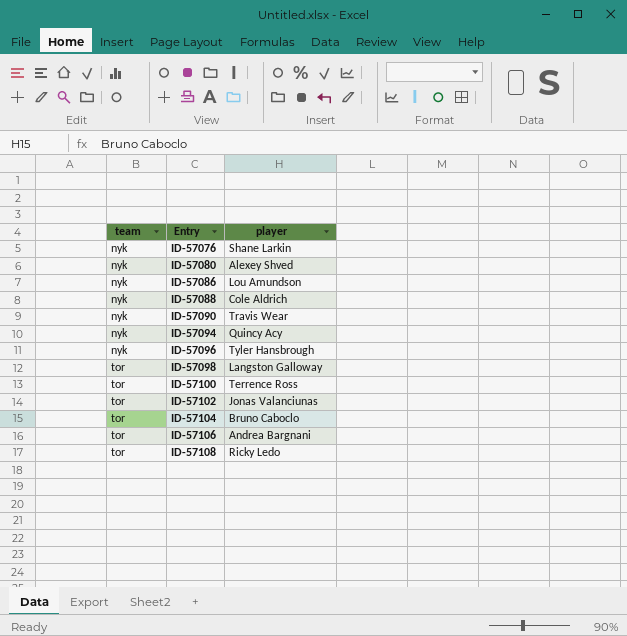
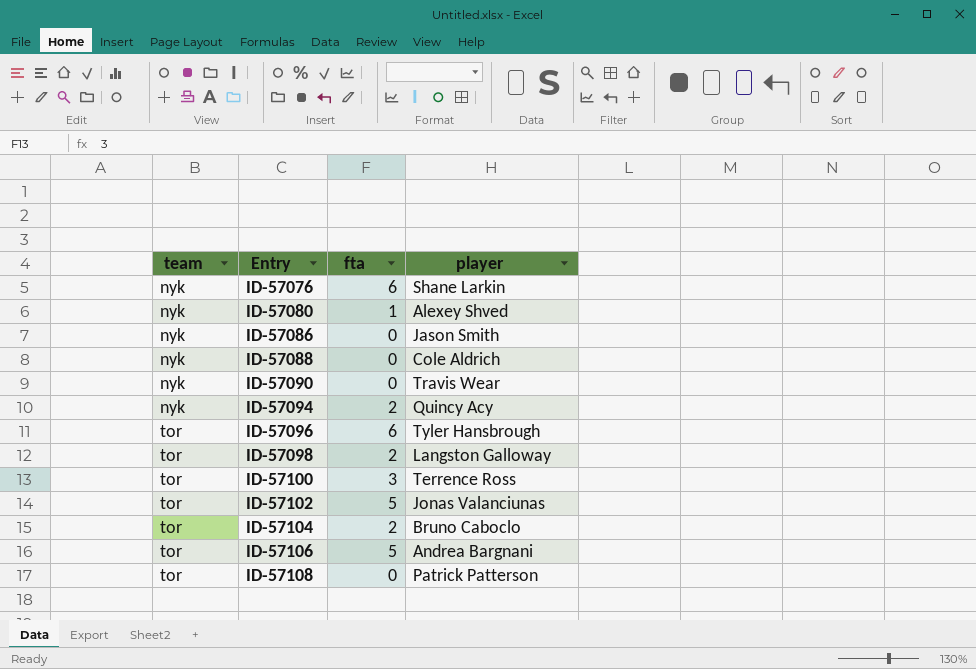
column fta | position: none -> 3
ID-57086 | player: Lou Amundson -> Jason Smith
ID-57096 | team: nyk -> tor
ID-57108 | player: Ricky Ledo -> Patrick Patterson

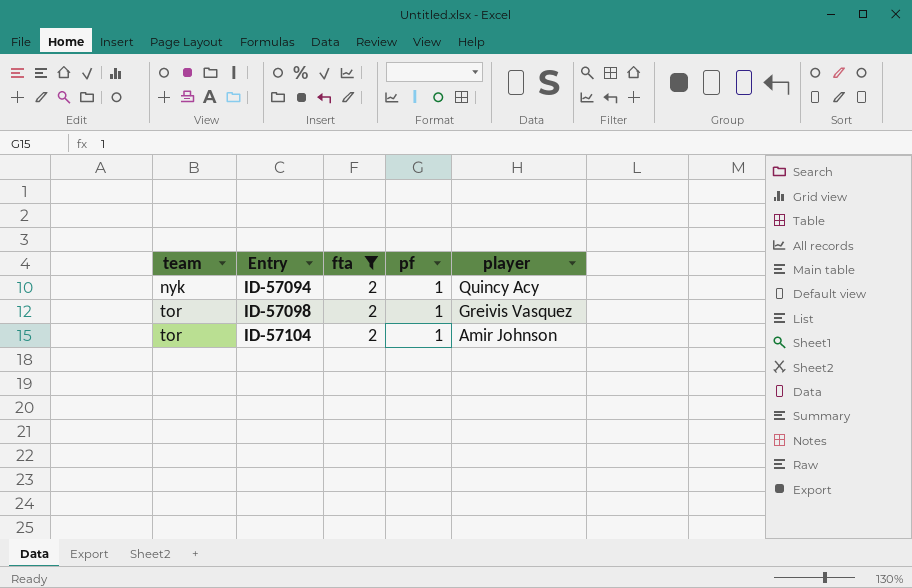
filter: none -> fta = 2
column pf | position: none -> 4
ID-57098 | player: Langston Galloway -> Greivis Vasquez
ID-57104 | player: Bruno Caboclo -> Amir Johnson

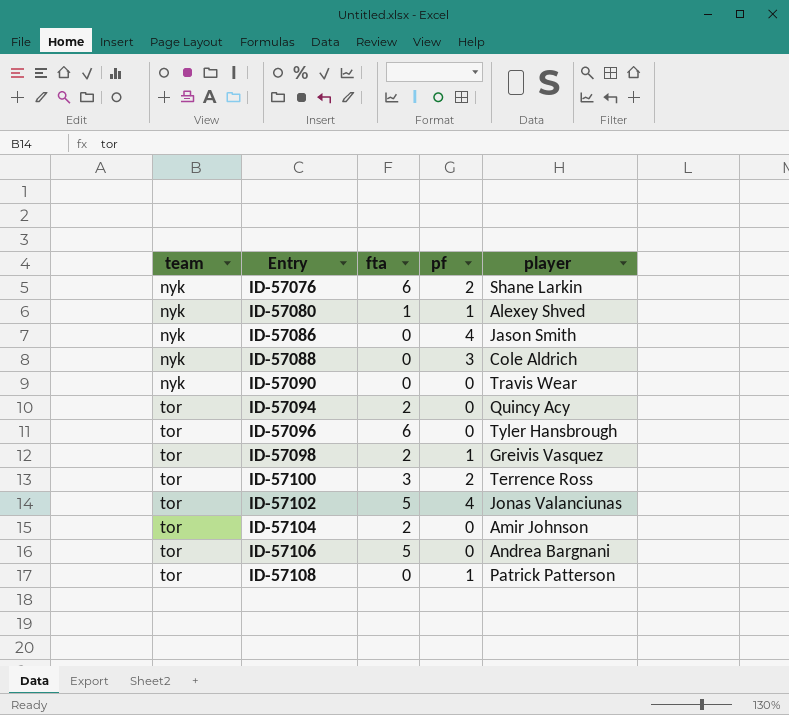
filter: fta = 2 -> none
ID-57094 | team: nyk -> tor
ID-57094 | pf: 1 -> 0
ID-57104 | pf: 1 -> 0

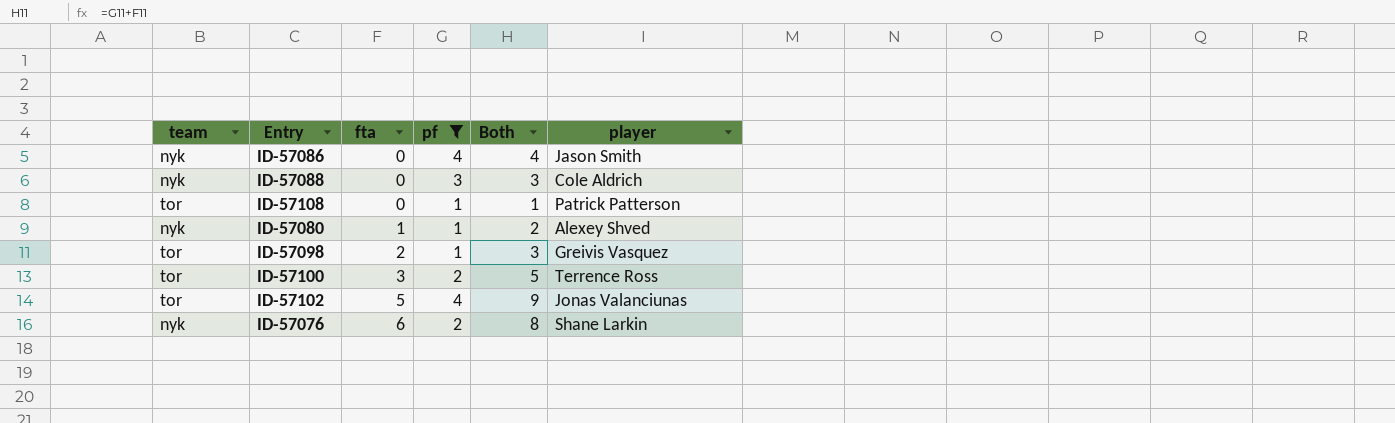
filter: none -> pf != 0
row order: team ascending -> fta ascending
column Both | formula: none -> [fta] + [pf]

